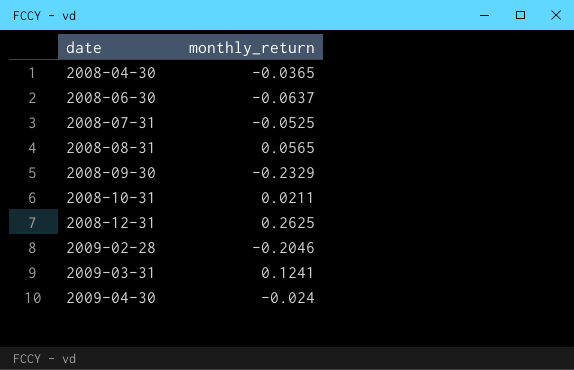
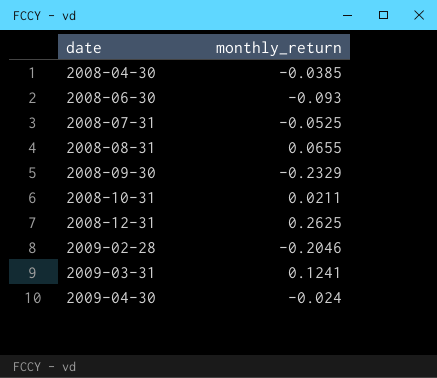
2008-04-30 | monthly_return: -0.0365 -> -0.0385
2008-06-30 | monthly_return: -0.0637 -> -0.093
2008-08-31 | monthly_return: 0.0565 -> 0.0655

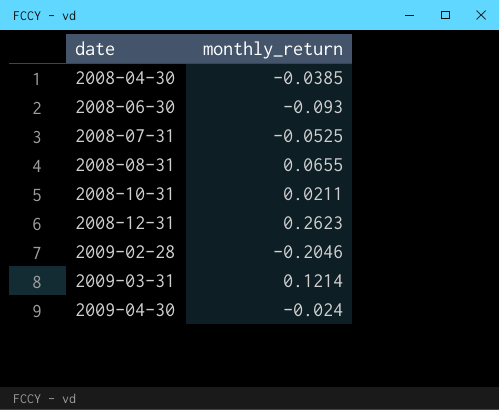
row 2008-09-30: -0.2329 -> none
2008-12-31 | monthly_return: 0.2625 -> 0.2623
2009-03-31 | monthly_return: 0.1241 -> 0.1214

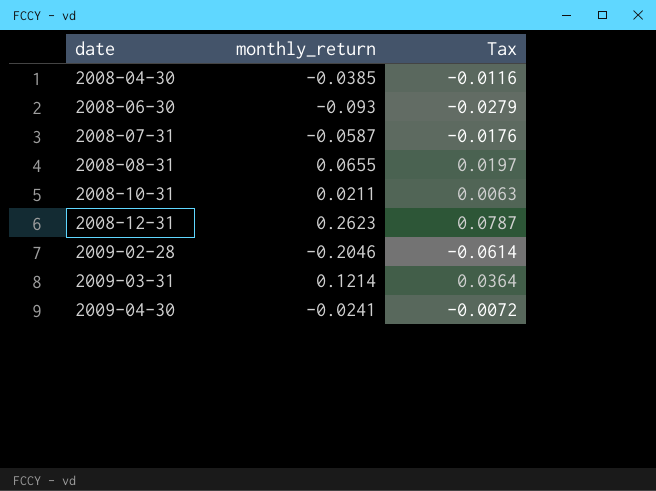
column Tax | formula: none -> [monthly_return] * 0.3
2008-07-31 | monthly_return: -0.0525 -> -0.0587
2009-04-30 | monthly_return: -0.024 -> -0.0241

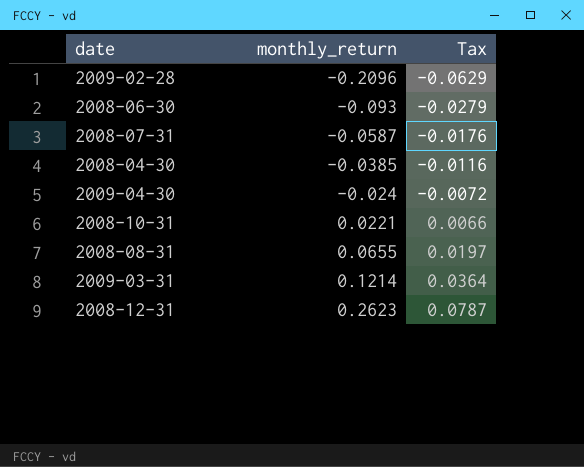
row order: date ascending -> monthly_return ascending
2009-02-28 | monthly_return: -0.2046 -> -0.2096
2009-02-28 | Tax: -0.0614 -> -0.0629
2009-04-30 | monthly_return: -0.0241 -> -0.024
2008-10-31 | monthly_return: 0.0211 -> 0.0221
2008-10-31 | Tax: 0.0063 -> 0.0066

